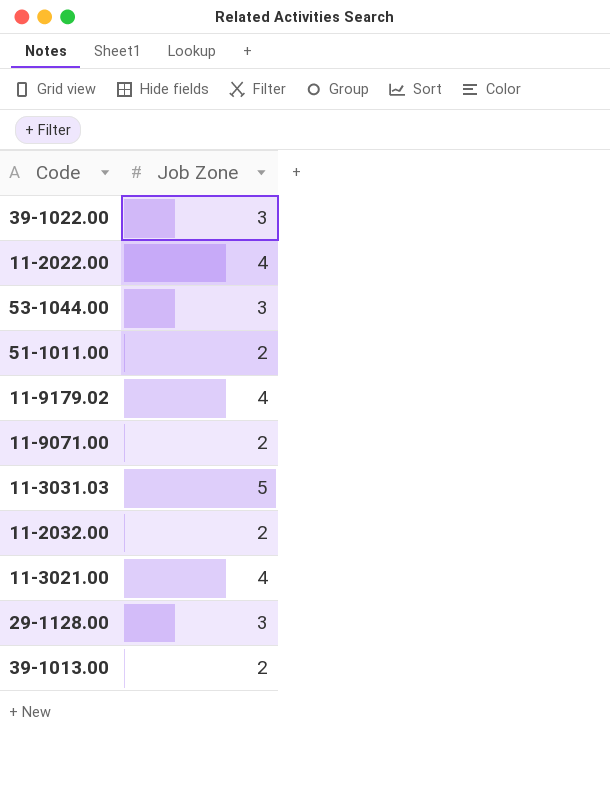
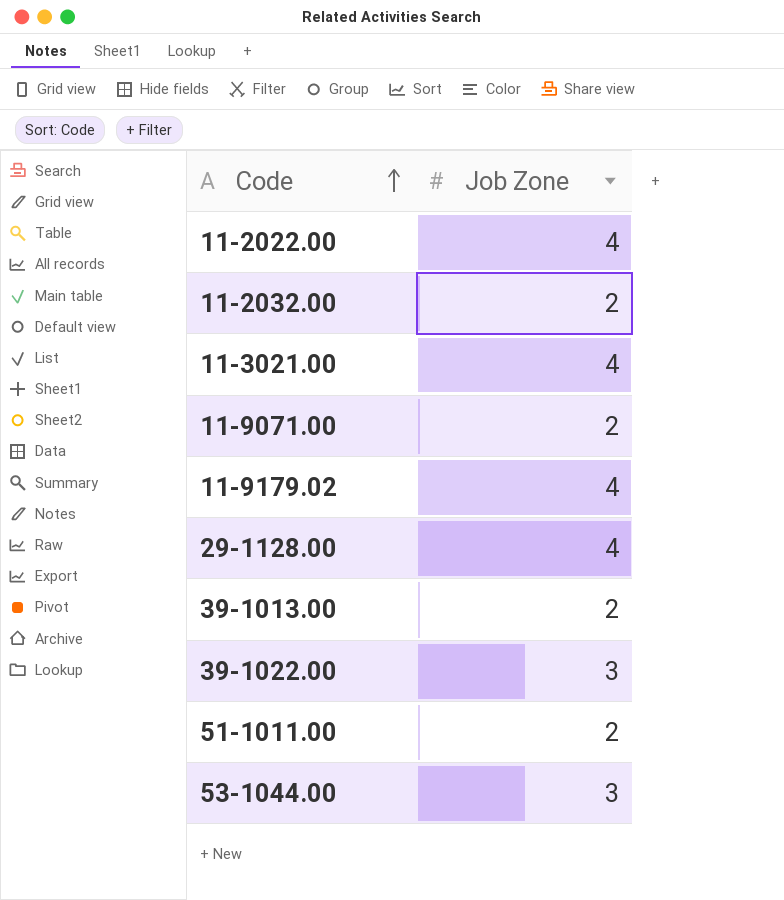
row order: none -> Code ascending
row 11-3031.03: 5 -> none
29-1128.00 | Job Zone: 3 -> 4

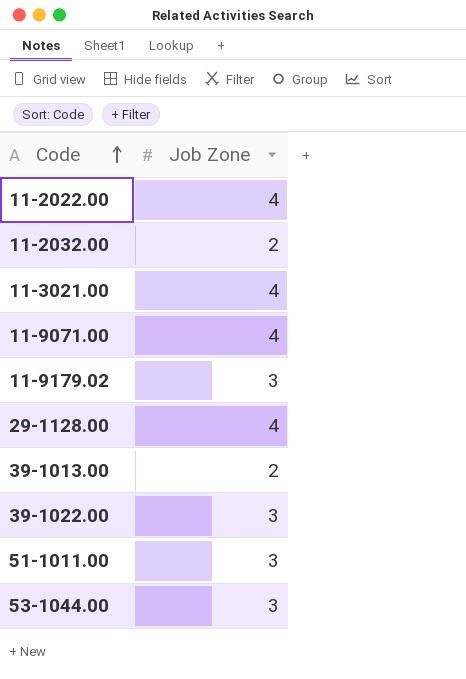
11-9071.00 | Job Zone: 2 -> 4
11-9179.02 | Job Zone: 4 -> 3
51-1011.00 | Job Zone: 2 -> 3

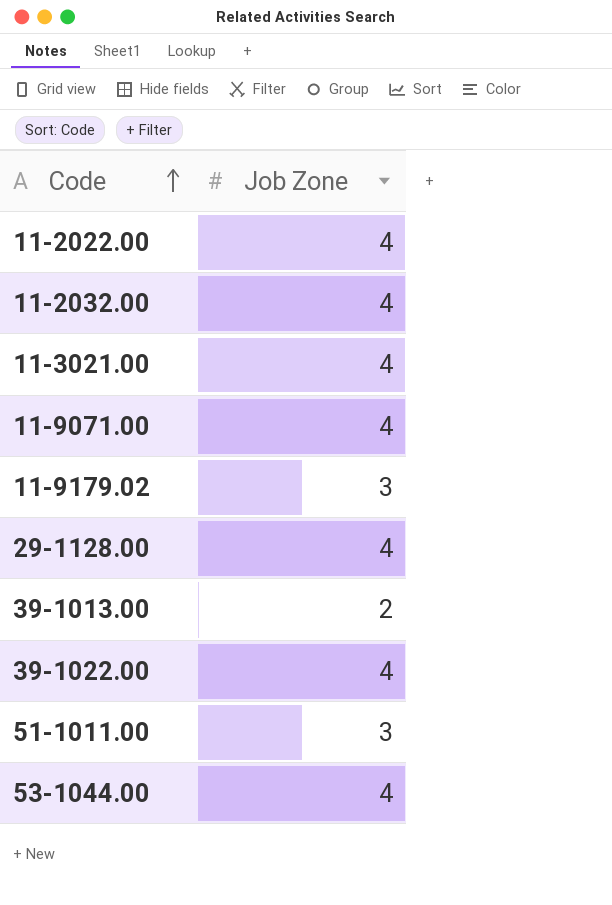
11-2032.00 | Job Zone: 2 -> 4
39-1022.00 | Job Zone: 3 -> 4
53-1044.00 | Job Zone: 3 -> 4

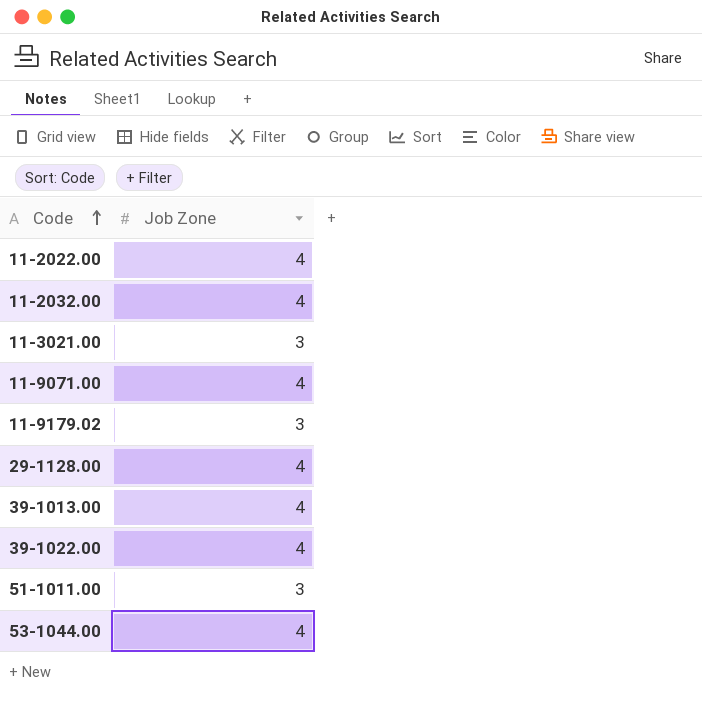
11-3021.00 | Job Zone: 4 -> 3
39-1013.00 | Job Zone: 2 -> 4

